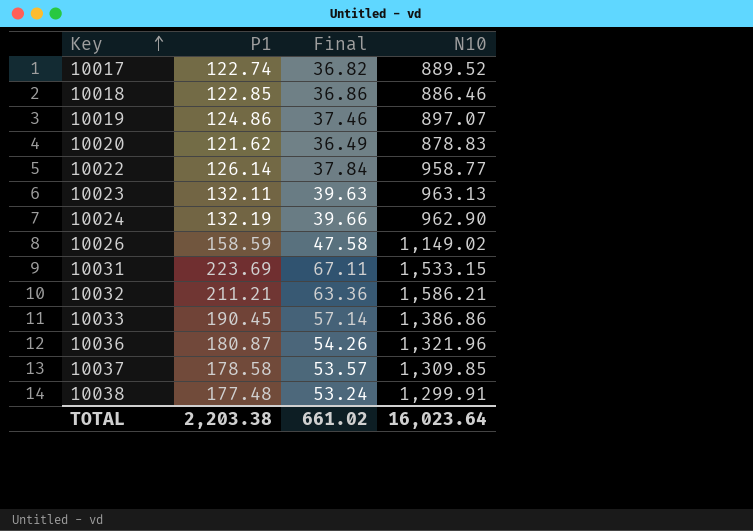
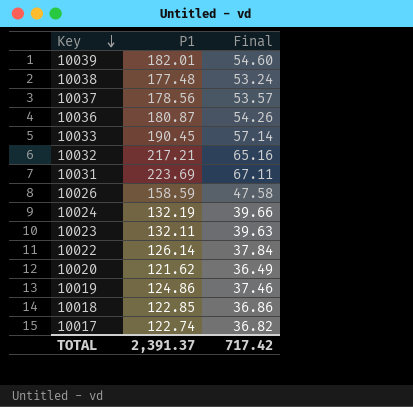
row order: Key ascending -> Key descending
column N10 | position: 4 -> none
row 10039: none -> 182.01 | 54.60
10037 | P1: 178.58 -> 178.56
10032 | P1: 211.21 -> 217.21
10032 | Final: 63.36 -> 65.16
TOTAL | P1: 2,203.38 -> 2,391.37
TOTAL | Final: 661.02 -> 717.42

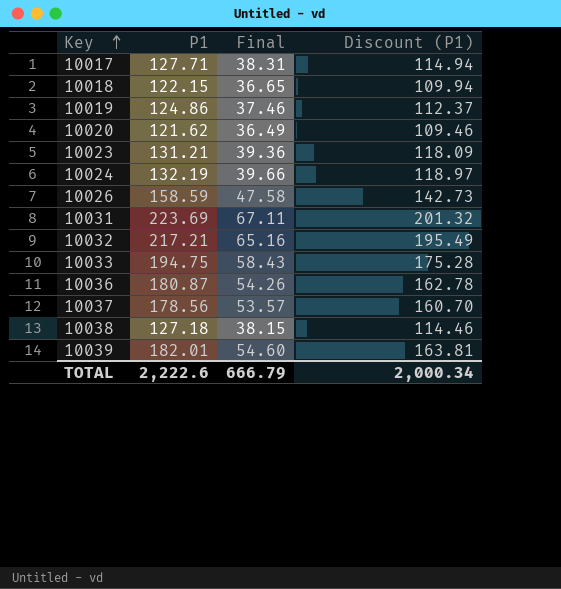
row order: Key descending -> Key ascending
column Discount (P1) | formula: none -> [P1] * 0.9
row 10022: 126.14 | 37.84 -> none
10017 | P1: 122.74 -> 127.71
10017 | Final: 36.82 -> 38.31
10018 | P1: 122.85 -> 122.15
10018 | Final: 36.86 -> 36.65
10023 | P1: 132.11 -> 131.21
10023 | Final: 39.63 -> 39.36
10033 | P1: 190.45 -> 194.75
10033 | Final: 57.14 -> 58.43
10038 | P1: 177.48 -> 127.18
10038 | Final: 53.24 -> 38.15
TOTAL | P1: 2,391.37 -> 2,222.6
TOTAL | Final: 717.42 -> 666.79

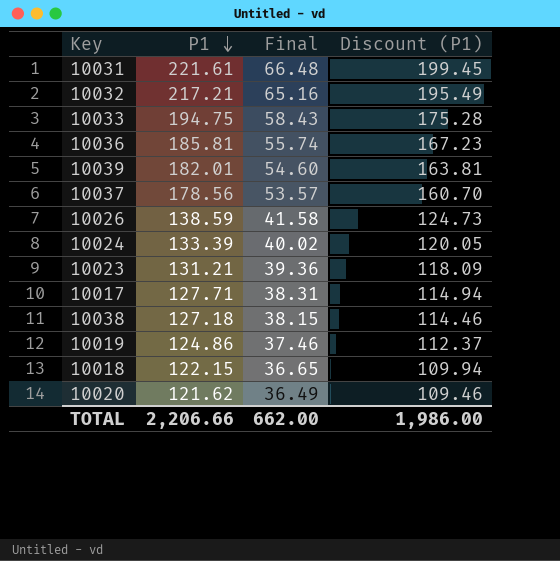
row order: Key ascending -> P1 descending
10031 | P1: 223.69 -> 221.61
10031 | Final: 67.11 -> 66.48
10031 | Discount (P1): 201.32 -> 199.45
10036 | P1: 180.87 -> 185.81
10036 | Final: 54.26 -> 55.74
10036 | Discount (P1): 162.78 -> 167.23
10026 | P1: 158.59 -> 138.59
10026 | Final: 47.58 -> 41.58
10026 | Discount (P1): 142.73 -> 124.73
10024 | P1: 132.19 -> 133.39
10024 | Final: 39.66 -> 40.02
10024 | Discount (P1): 118.97 -> 120.05
TOTAL | P1: 2,222.6 -> 2,206.66
TOTAL | Final: 666.79 -> 662.00
TOTAL | Discount (P1): 2,000.34 -> 1,986.00

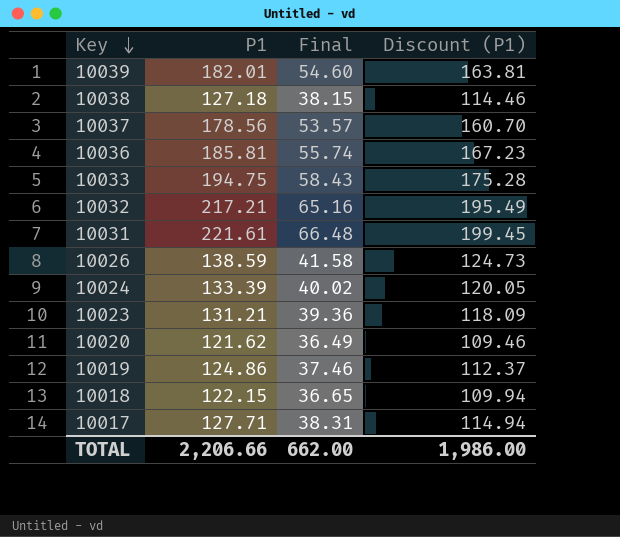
row order: P1 descending -> Key descending

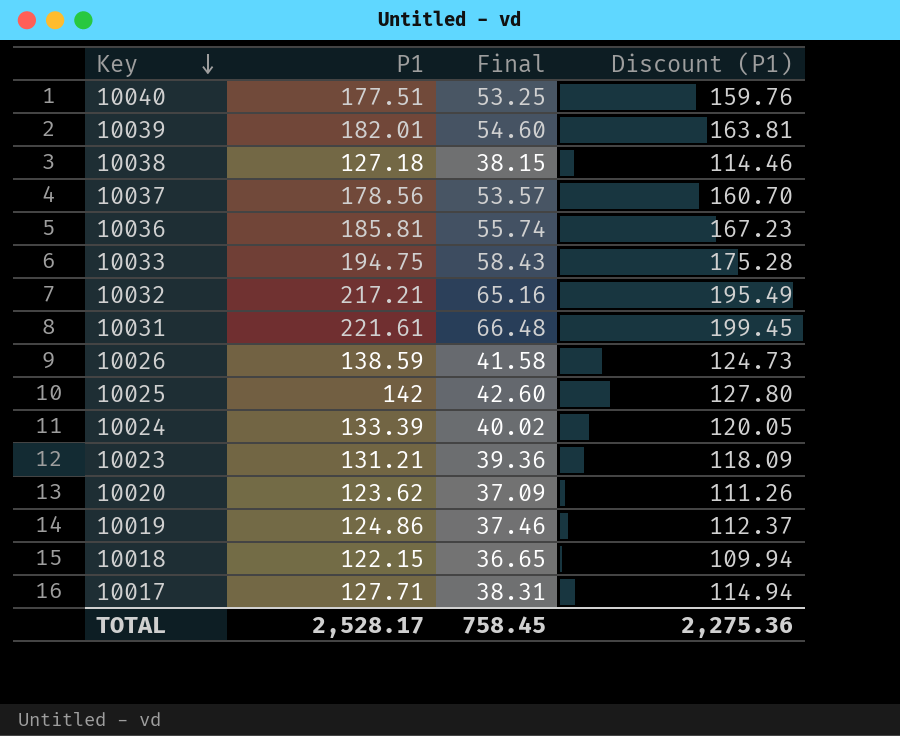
row 10040: none -> 177.51 | 53.25 | 159.76
row 10025: none -> 142 | 42.60 | 127.80
10020 | P1: 121.62 -> 123.62
10020 | Final: 36.49 -> 37.09
10020 | Discount (P1): 109.46 -> 111.26
TOTAL | P1: 2,206.66 -> 2,528.17
TOTAL | Final: 662.00 -> 758.45
TOTAL | Discount (P1): 1,986.00 -> 2,275.36

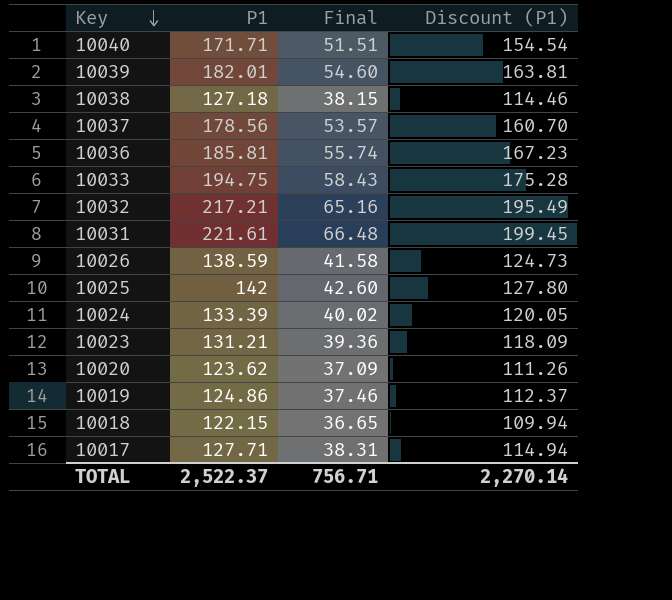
10040 | P1: 177.51 -> 171.71
10040 | Final: 53.25 -> 51.51
10040 | Discount (P1): 159.76 -> 154.54
TOTAL | P1: 2,528.17 -> 2,522.37
TOTAL | Final: 758.45 -> 756.71
TOTAL | Discount (P1): 2,275.36 -> 2,270.14

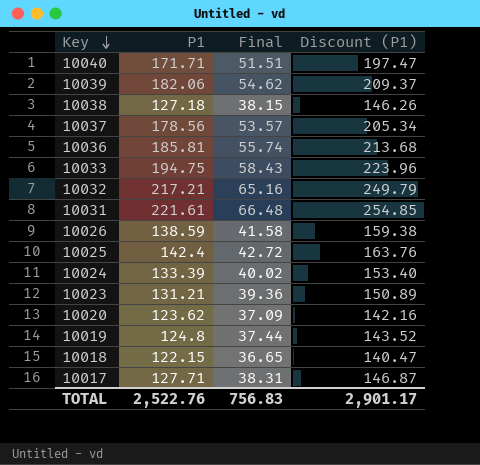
column Discount (P1) | formula: [P1] * 0.9 -> [P1] * 1.15
10039 | P1: 182.01 -> 182.06
10039 | Final: 54.60 -> 54.62
10025 | P1: 142 -> 142.4
10025 | Final: 42.60 -> 42.72
10019 | P1: 124.86 -> 124.8
10019 | Final: 37.46 -> 37.44
TOTAL | P1: 2,522.37 -> 2,522.76
TOTAL | Final: 756.71 -> 756.83
TOTAL | Discount (P1): 2,270.14 -> 2,901.17

